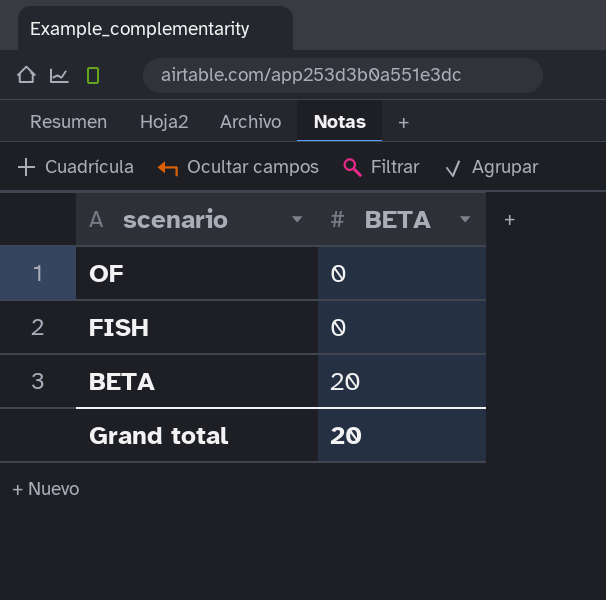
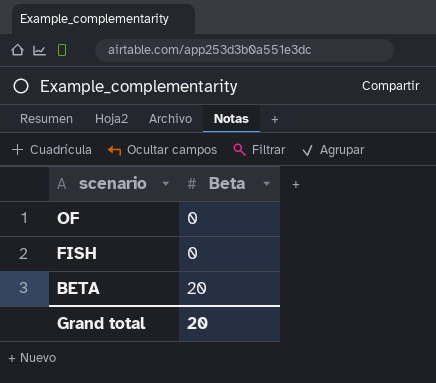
column name: BETA -> Beta

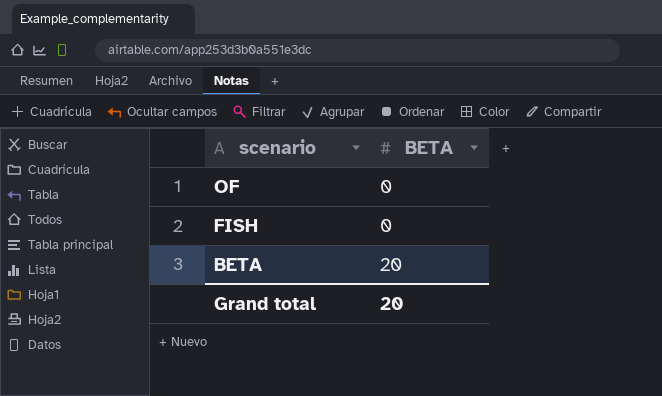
column name: Beta -> BETA

